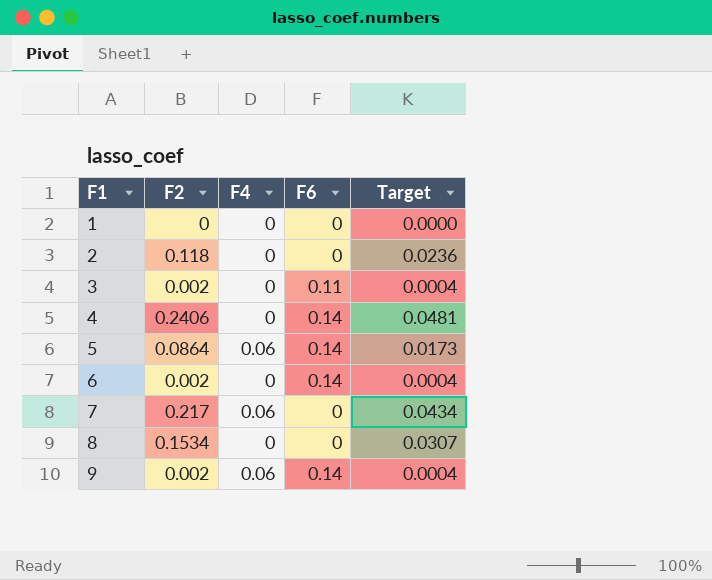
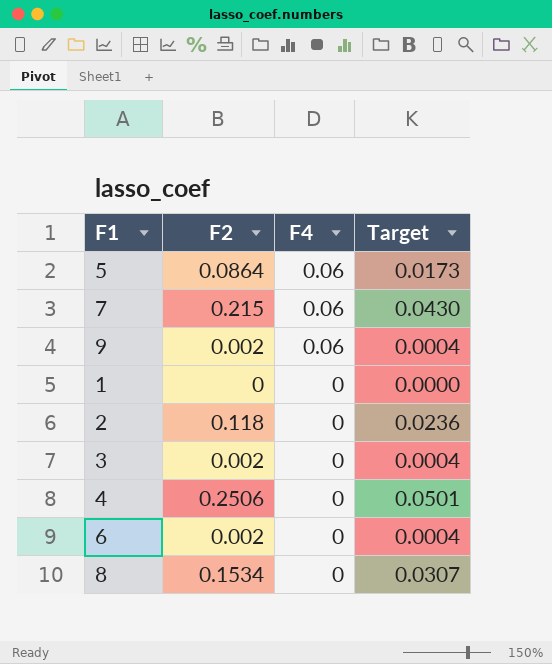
row order: F1 ascending -> F4 descending
column F6 | position: 4 -> none
7 | F2: 0.217 -> 0.215
7 | Target: 0.0434 -> 0.0430
4 | F2: 0.2406 -> 0.2506
4 | Target: 0.0481 -> 0.0501

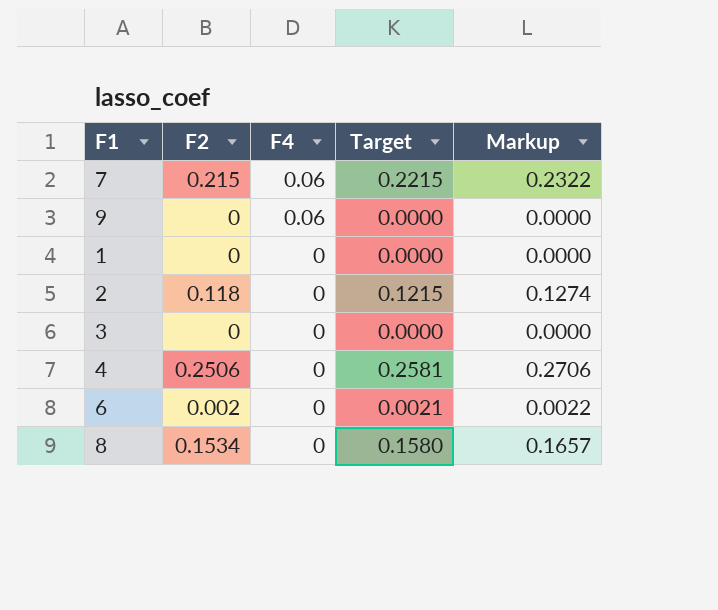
column Target | formula: [F2] * 0.2 -> [F2] * 1.03
column Markup | formula: none -> [F2] * 1.08
row 5: 0.0864 | 0.06 | 0.0173 -> none
9 | F2: 0.002 -> 0
3 | F2: 0.002 -> 0

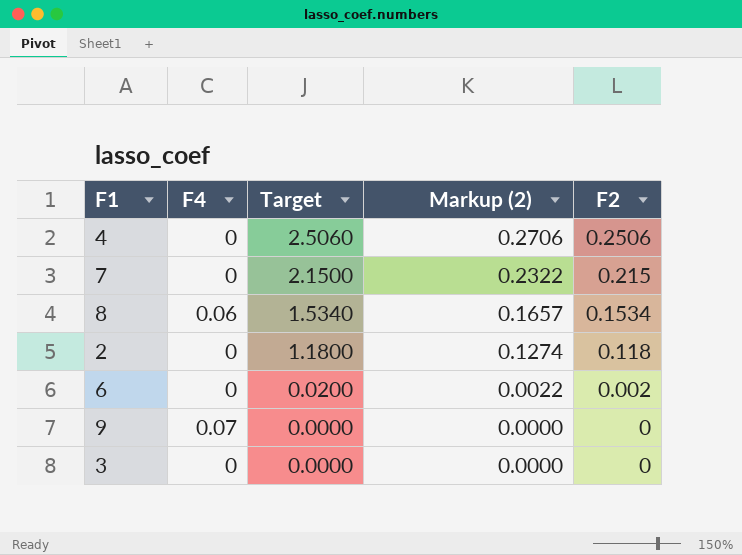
row order: F4 descending -> Target descending
column Target | formula: [F2] * 1.03 -> [F2] * 10
column name: Markup -> Markup (2)
column F2 | position: 2 -> 5
row 1: 0 | 0 | 0.0000 | 0.0000 -> none
7 | F4: 0.06 -> 0
8 | F4: 0 -> 0.06
9 | F4: 0.06 -> 0.07

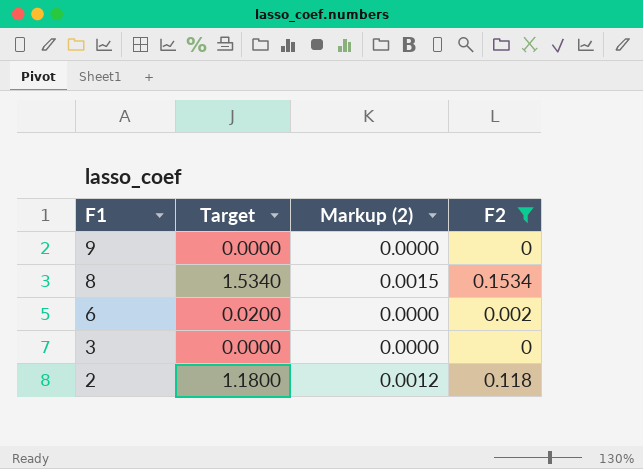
filter: none -> F2 <= 0.1534
row order: Target descending -> F1 descending
column F4 | position: 2 -> none
column Markup (2) | formula: [F2] * 1.08 -> [F2] * 0.01

